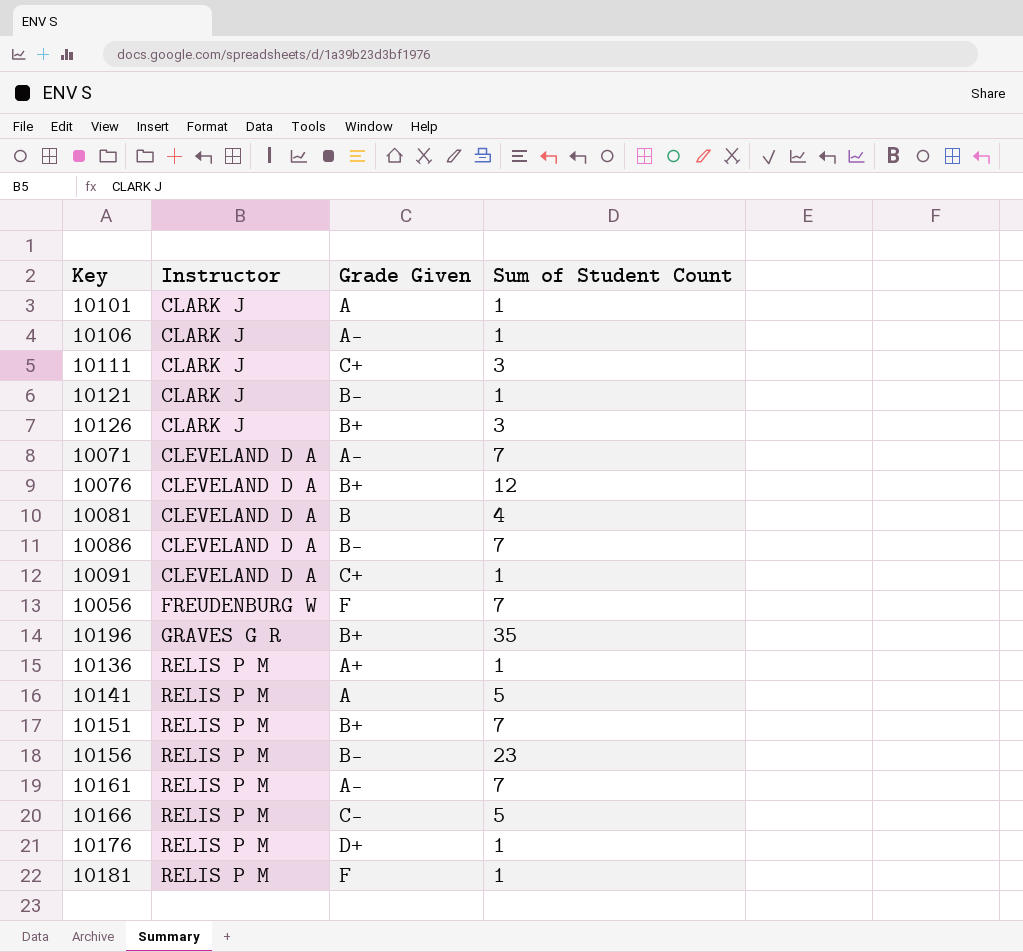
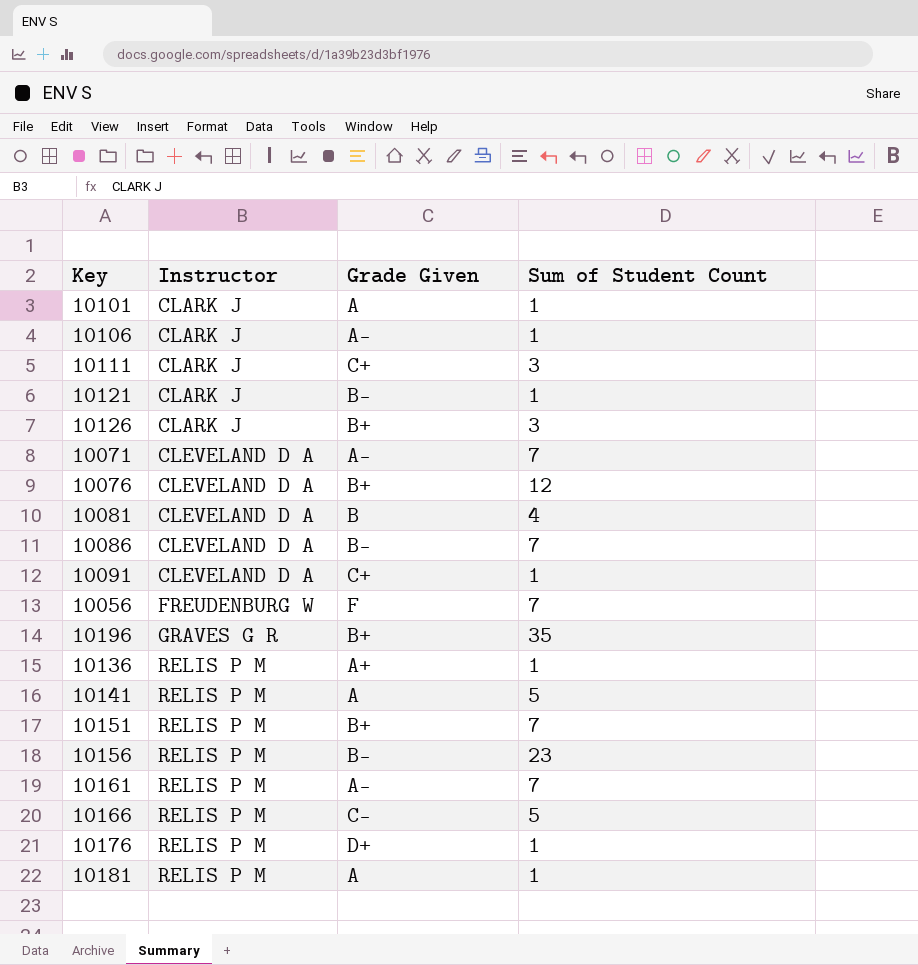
10181 | Grade Given: F -> A

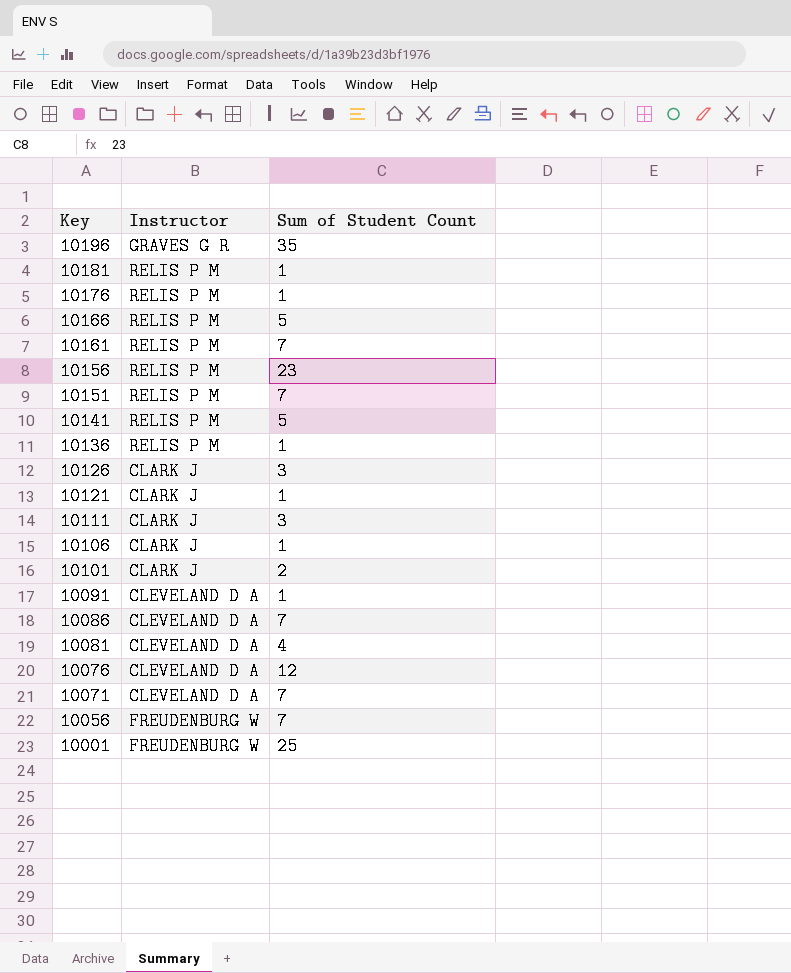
row order: Instructor ascending -> Key descending
column Grade Given | position: 3 -> none
10101 | Sum of Student Count: 1 -> 2
row 10001: none -> FREUDENBURG W | 25

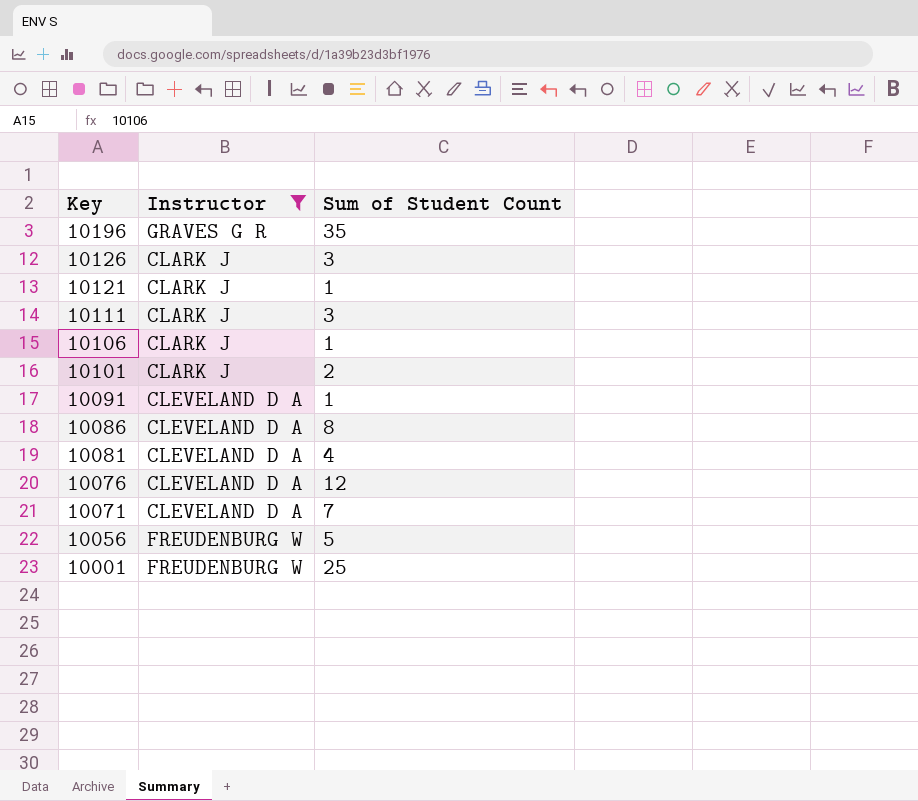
filter: none -> Instructor != RELIS P M
10086 | Sum of Student Count: 7 -> 8
10056 | Sum of Student Count: 7 -> 5

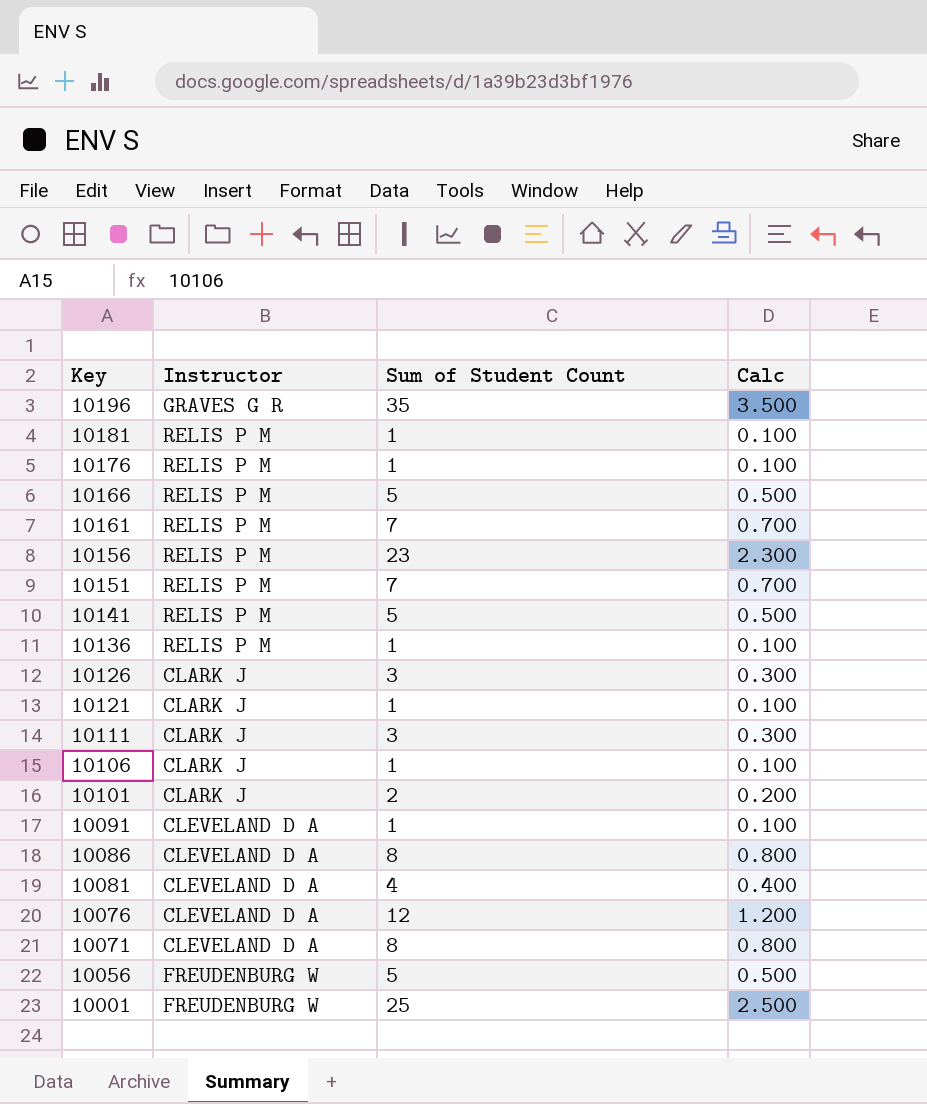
filter: Instructor != RELIS P M -> none
column Calc | formula: none -> [Sum of Student Count] * 0.1
10071 | Sum of Student Count: 7 -> 8

